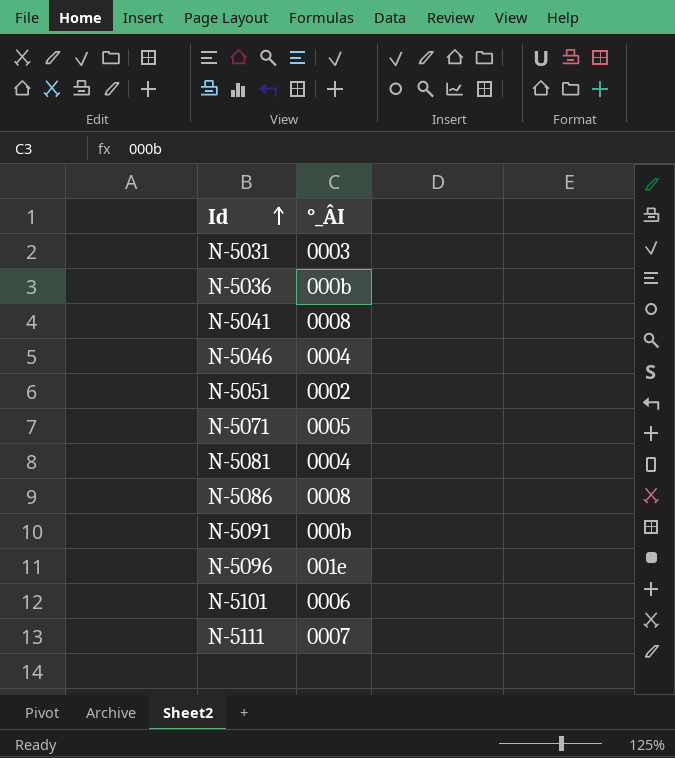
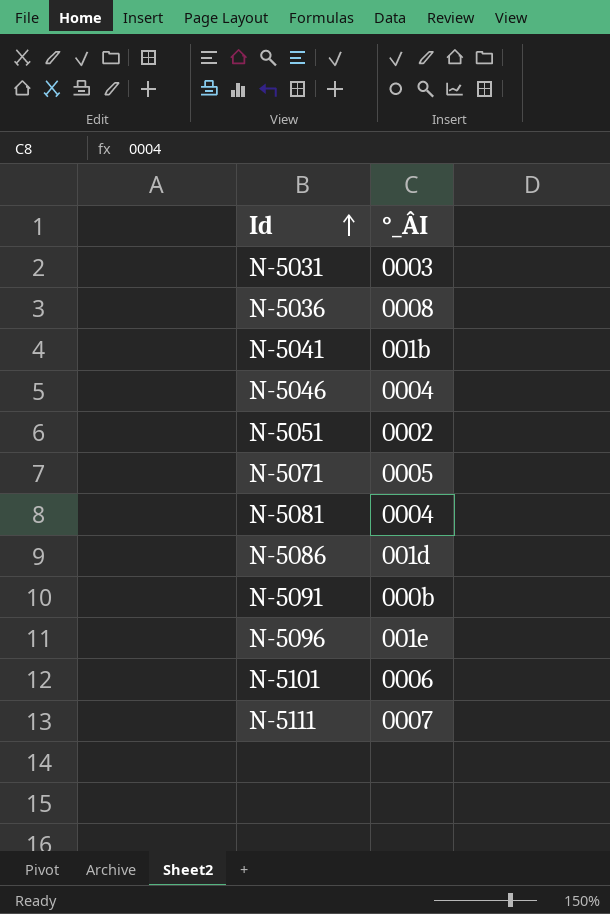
N-5036 | °_ÂI: 000b -> 0008
N-5041 | °_ÂI: 0008 -> 001b
N-5086 | °_ÂI: 0008 -> 001d

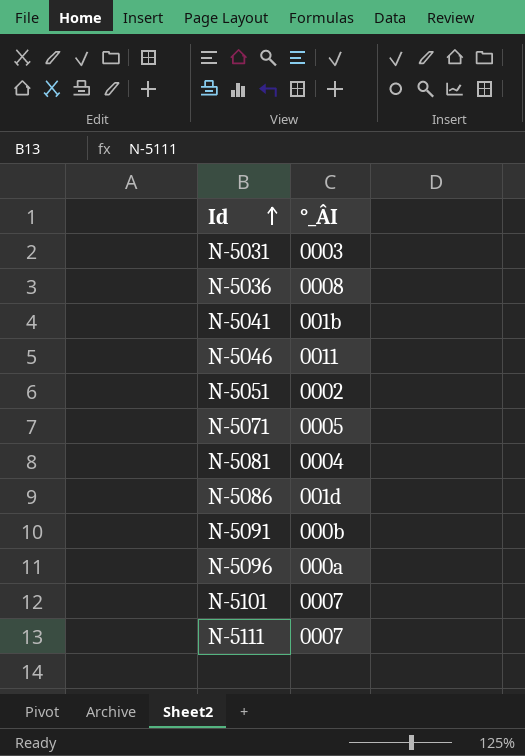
N-5046 | °_ÂI: 0004 -> 0011
N-5096 | °_ÂI: 001e -> 000a
N-5101 | °_ÂI: 0006 -> 0007

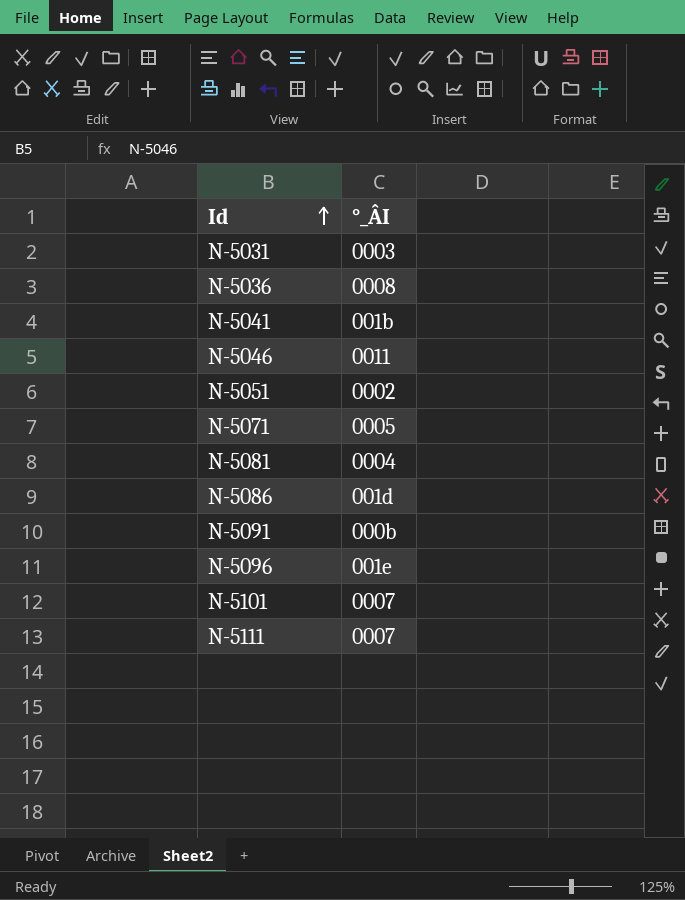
N-5096 | °_ÂI: 000a -> 001e

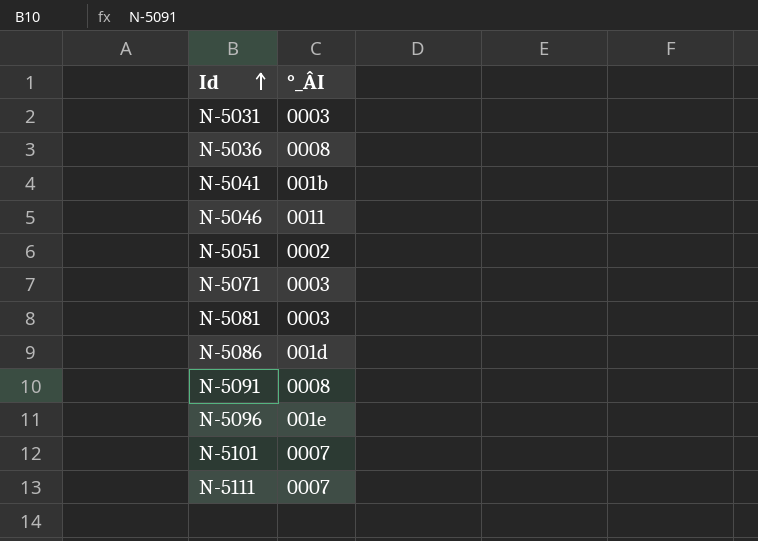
N-5071 | °_ÂI: 0005 -> 0003
N-5081 | °_ÂI: 0004 -> 0003
N-5091 | °_ÂI: 000b -> 0008

